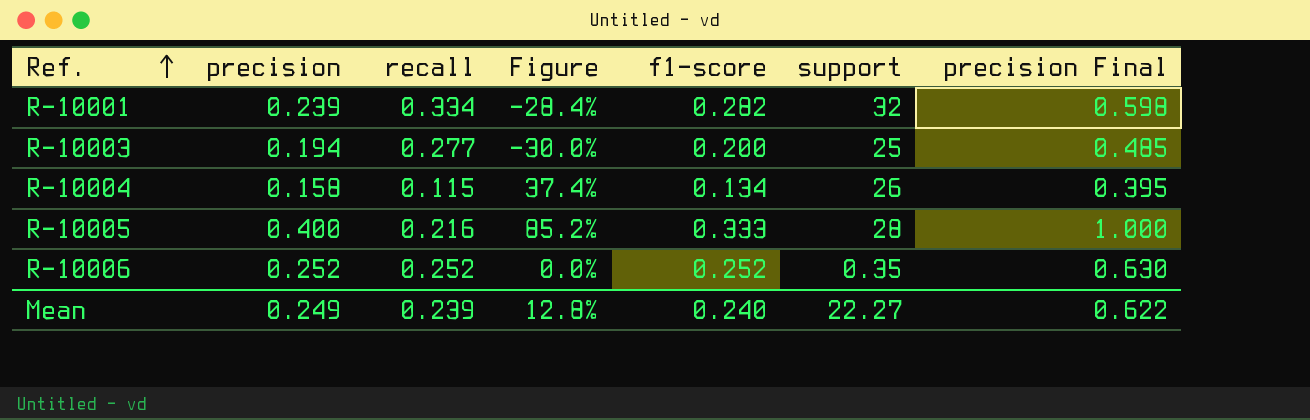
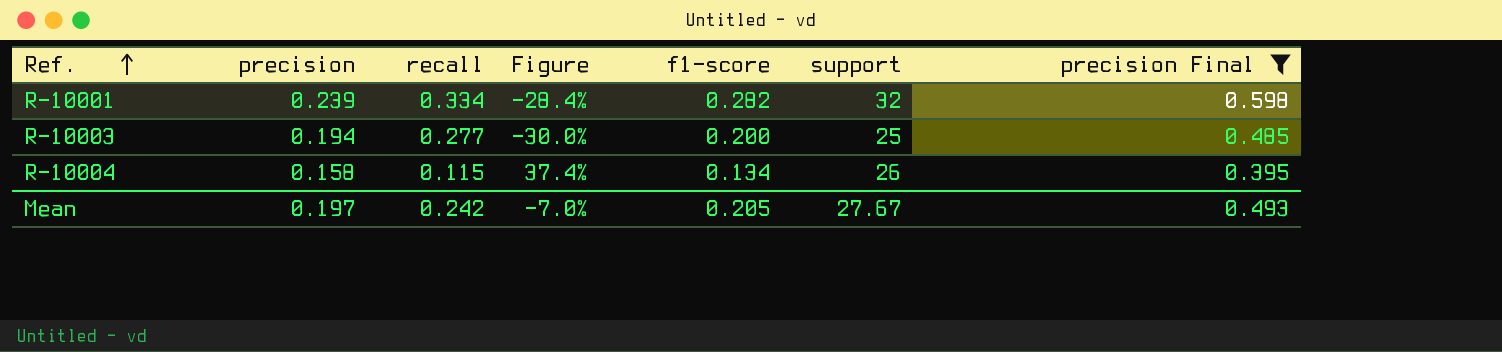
filter: none -> precision Final <= 0.598
Mean | precision: 0.249 -> 0.197
Mean | recall: 0.239 -> 0.242
Mean | Figure: 12.8% -> -7.0%
Mean | f1-score: 0.240 -> 0.205
Mean | support: 22.27 -> 27.67
Mean | precision Final: 0.622 -> 0.493

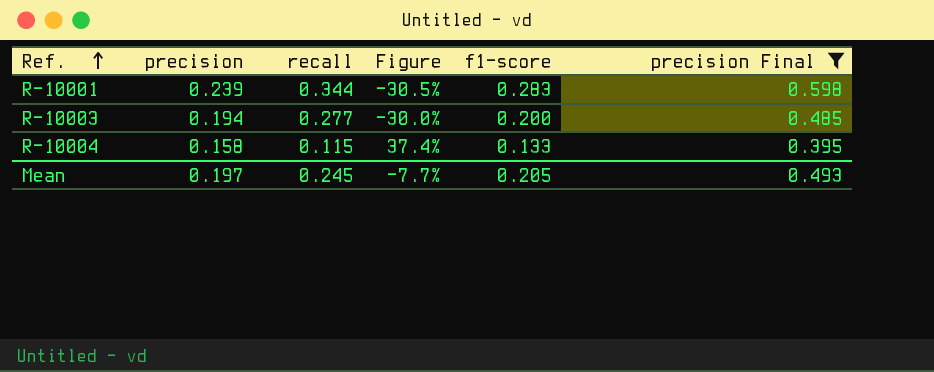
column support | position: 6 -> none
R-10001 | recall: 0.334 -> 0.344
R-10001 | Figure: -28.4% -> -30.5%
R-10001 | f1-score: 0.282 -> 0.283
R-10004 | f1-score: 0.134 -> 0.133
Mean | recall: 0.242 -> 0.245
Mean | Figure: -7.0% -> -7.7%

